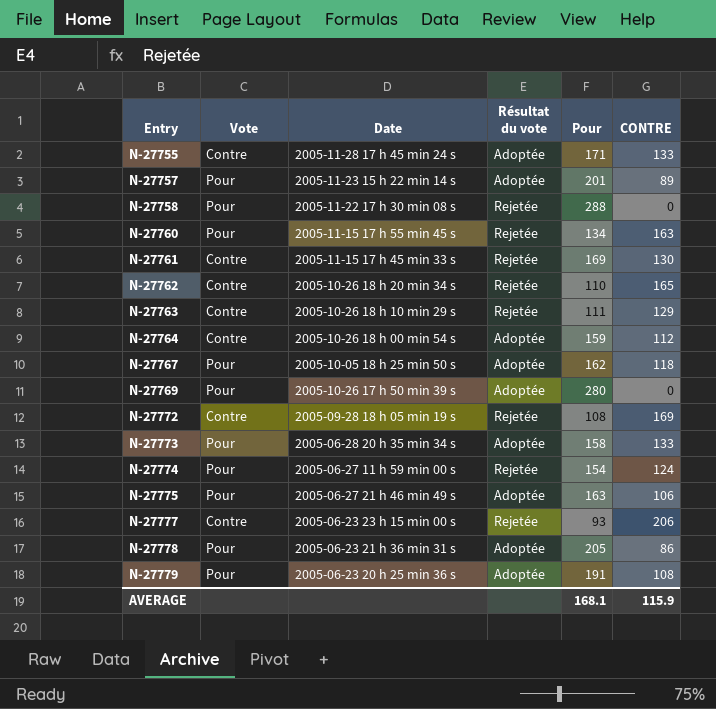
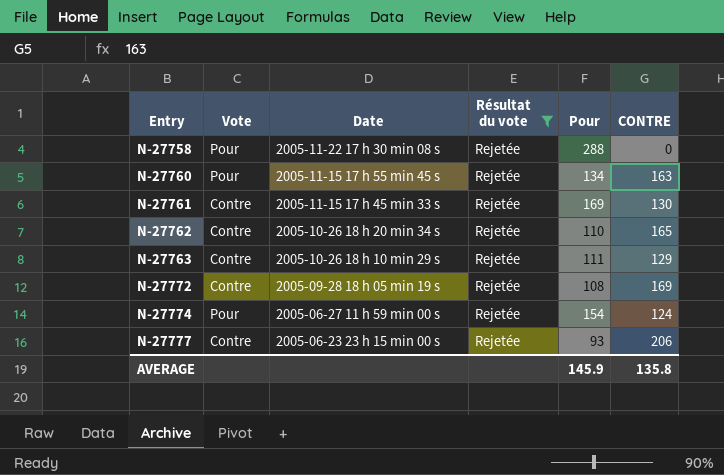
filter: none -> Résultat du vote = Rejetée
AVERAGE | Pour: 168.1 -> 145.9
AVERAGE | CONTRE: 115.9 -> 135.8

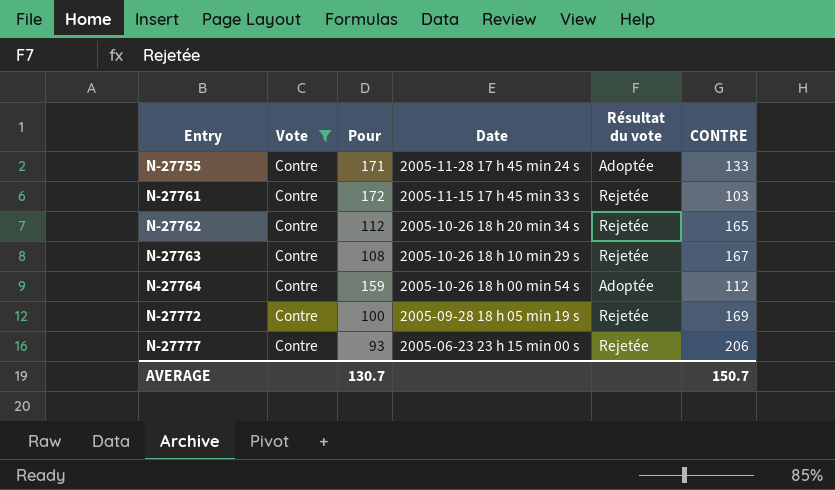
filter: Résultat du vote = Rejetée -> Vote = Contre
column Pour | position: 5 -> 3
N-27761 | Pour: 169 -> 172
N-27761 | CONTRE: 130 -> 103
N-27762 | Pour: 110 -> 112
N-27763 | Pour: 111 -> 108
N-27763 | CONTRE: 129 -> 167
N-27772 | Pour: 108 -> 100
AVERAGE | Pour: 145.9 -> 130.7
AVERAGE | CONTRE: 135.8 -> 150.7

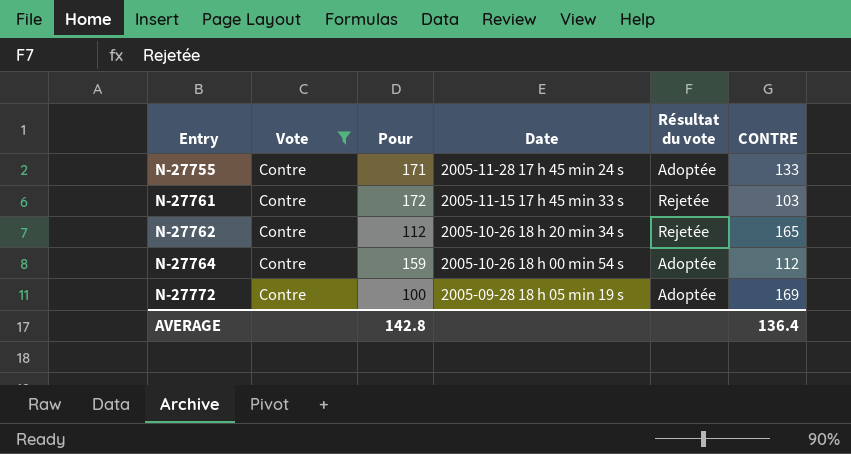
row N-27763: Contre | 108 | 2005-10-26 18 h 10 min 29 s | Rejetée | 167 -> none
row N-27777: Contre | 93 | 2005-06-23 23 h 15 min 00 s | Rejetée | 206 -> none
N-27772 | Résultat du vote: Rejetée -> Adoptée
AVERAGE | Pour: 130.7 -> 142.8
AVERAGE | CONTRE: 150.7 -> 136.4

